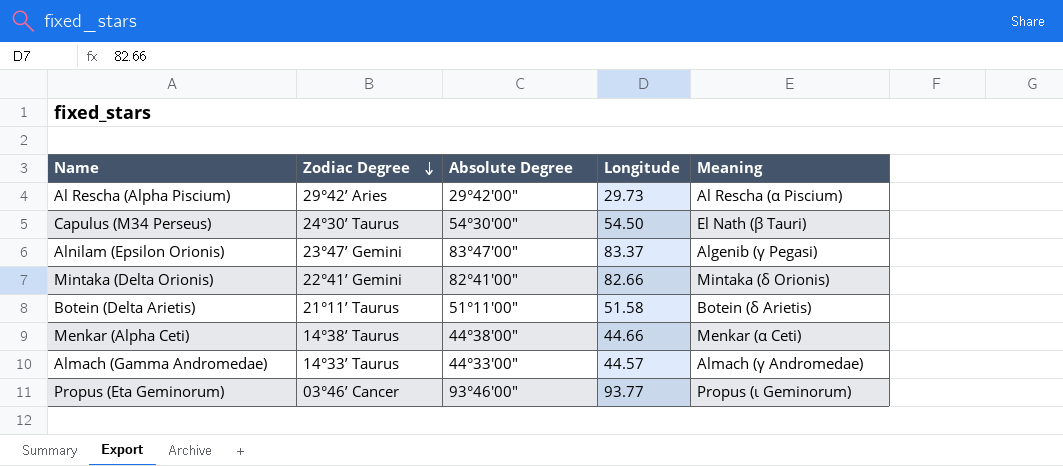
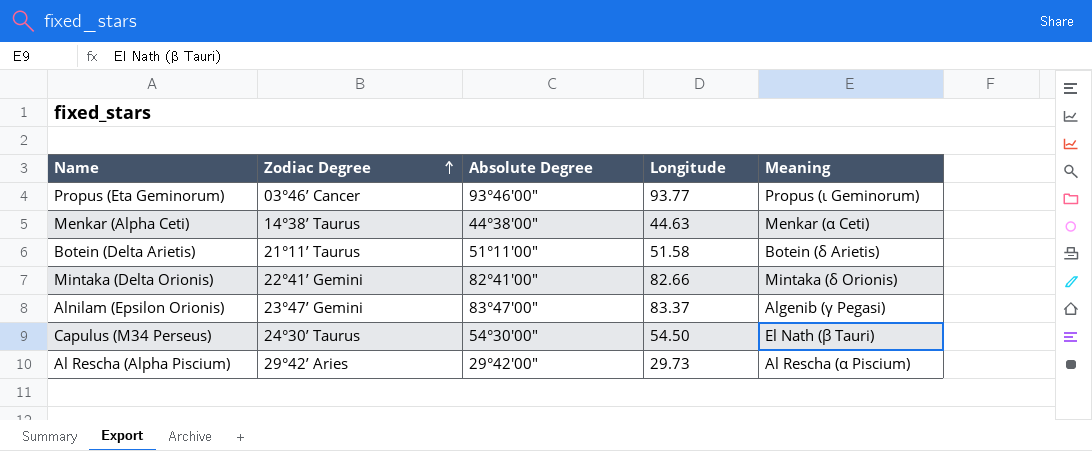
row order: Zodiac Degree descending -> Zodiac Degree ascending
row Almach (Gamma Andromedae): 14°33’ Taurus | 44°33'00" | 44.57 | Almach (γ Andromedae) -> none
Menkar (Alpha Ceti) | Longitude: 44.66 -> 44.63

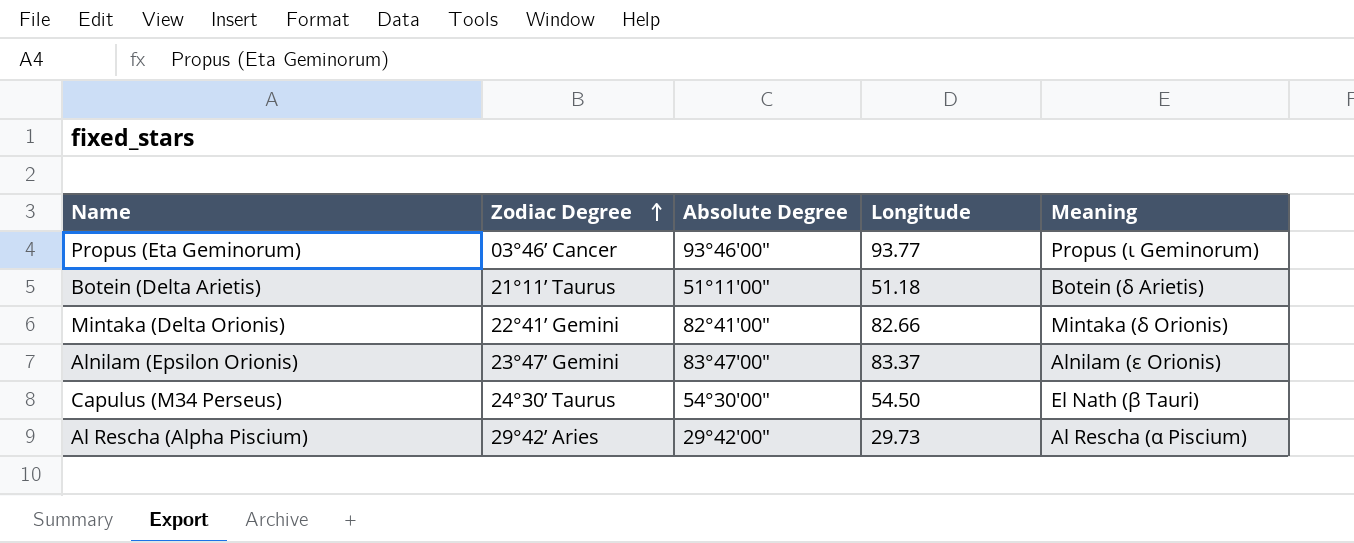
row Menkar (Alpha Ceti): 14°38’ Taurus | 44°38'00" | 44.63 | Menkar (α Ceti) -> none
Botein (Delta Arietis) | Longitude: 51.58 -> 51.18
Alnilam (Epsilon Orionis) | Meaning: Algenib (γ Pegasi) -> Alnilam (ε Orionis)

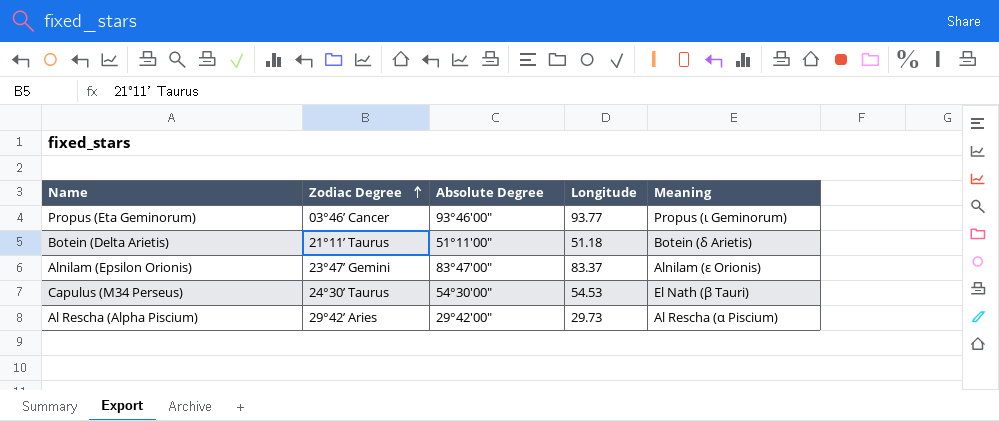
row Mintaka (Delta Orionis): 22°41’ Gemini | 82°41'00" | 82.66 | Mintaka (δ Orionis) -> none
Capulus (M34 Perseus) | Longitude: 54.50 -> 54.53

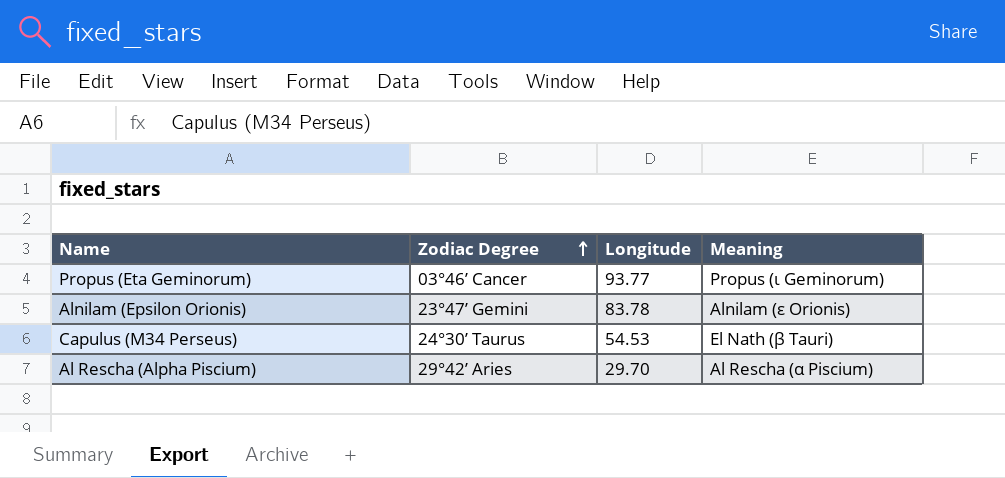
column Absolute Degree | position: 3 -> none
row Botein (Delta Arietis): 21°11’ Taurus | 51°11'00" | 51.18 | Botein (δ Arietis) -> none
Alnilam (Epsilon Orionis) | Longitude: 83.37 -> 83.78
Al Rescha (Alpha Piscium) | Longitude: 29.73 -> 29.70

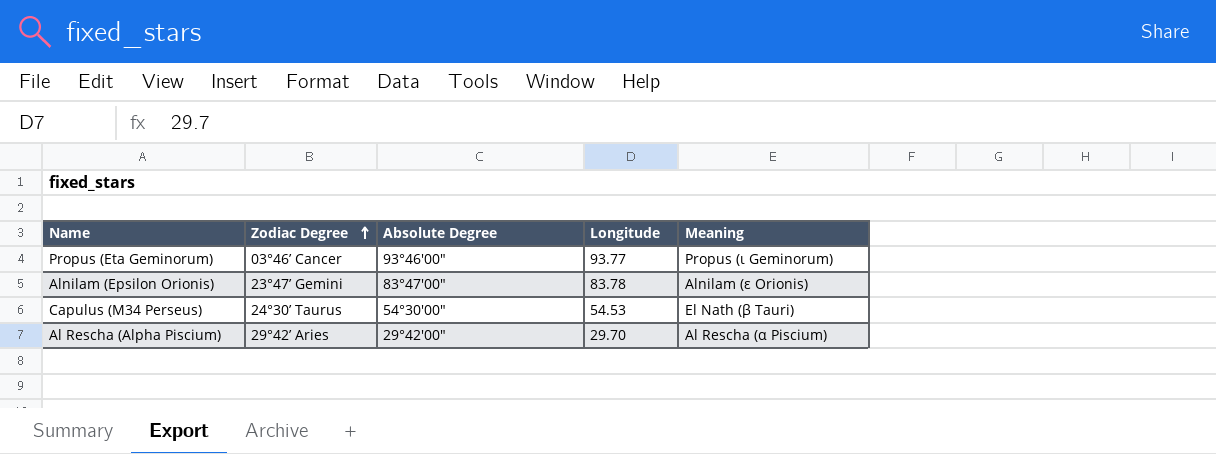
column Absolute Degree | position: none -> 3

